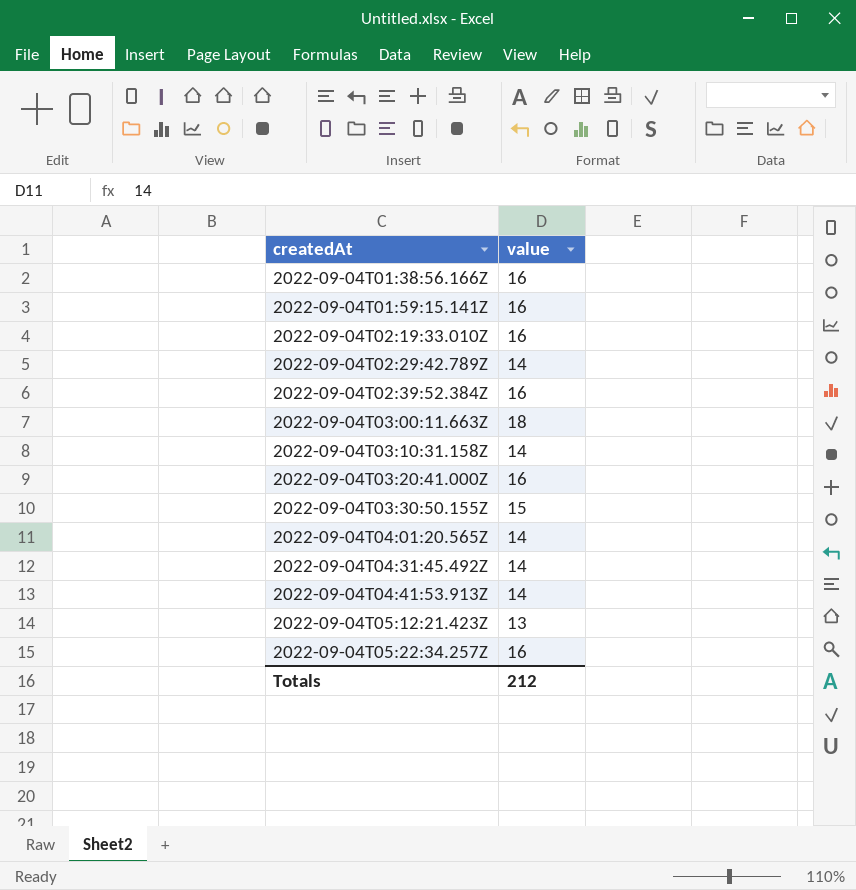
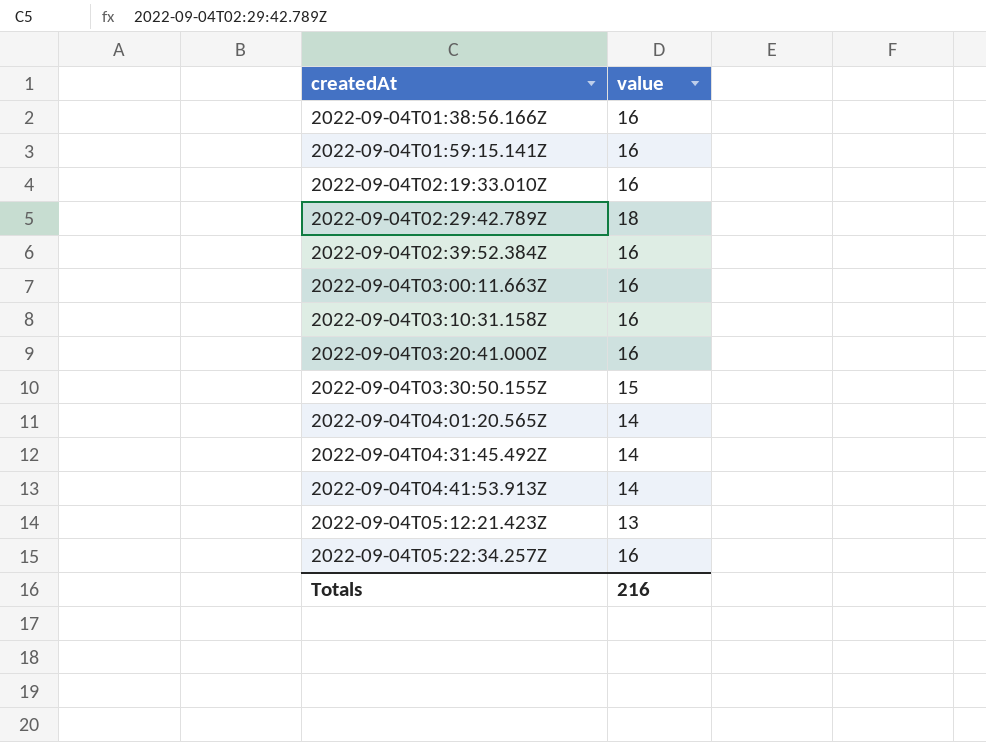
2022-09-04T02:29:42.789Z | value: 14 -> 18
2022-09-04T03:00:11.663Z | value: 18 -> 16
2022-09-04T03:10:31.158Z | value: 14 -> 16
Totals | value: 212 -> 216

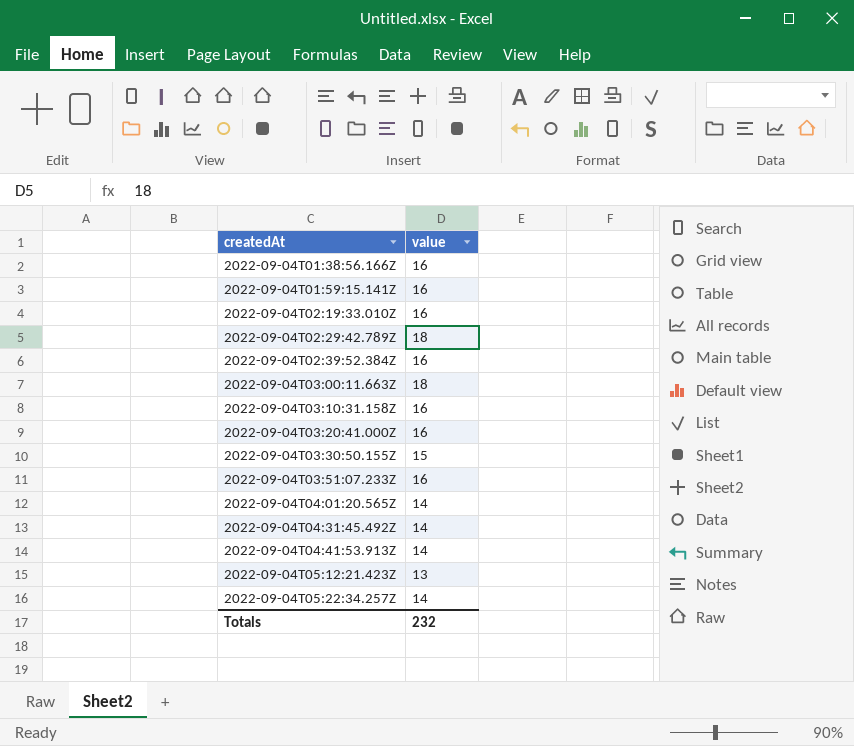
2022-09-04T03:00:11.663Z | value: 16 -> 18
row 2022-09-04T03:51:07.233Z: none -> 16
2022-09-04T05:22:34.257Z | value: 16 -> 14
Totals | value: 216 -> 232

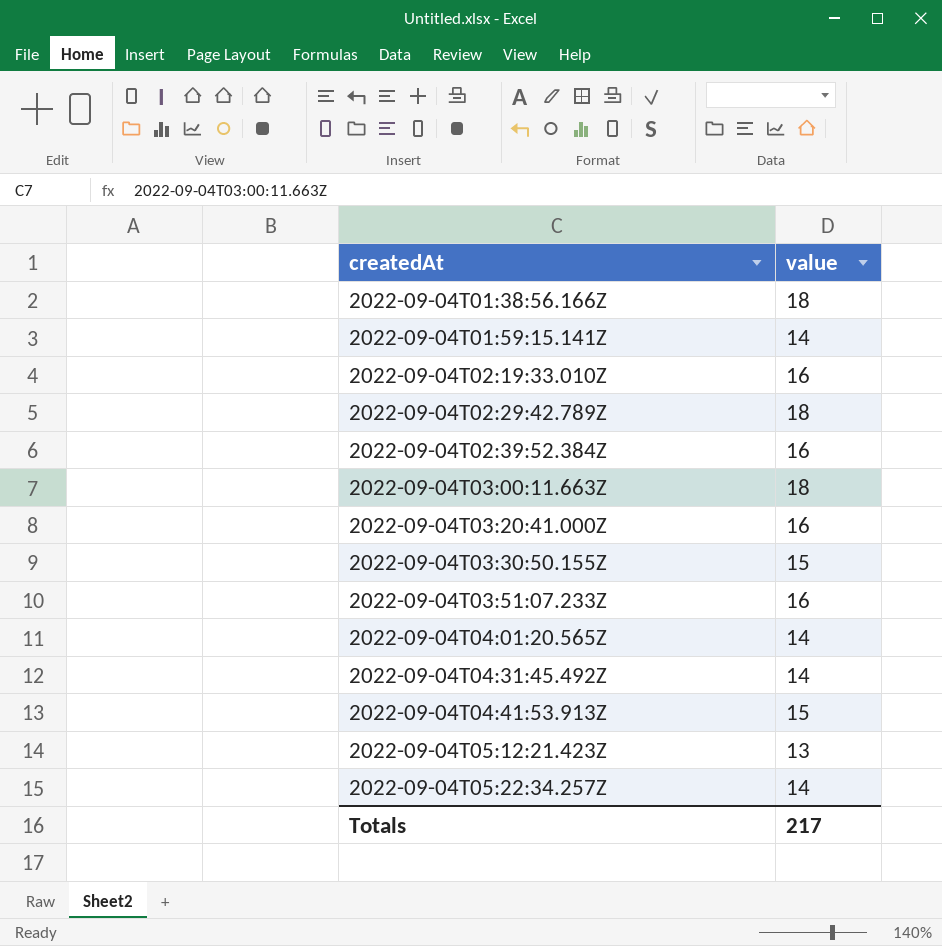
row 2022-09-04T03:10:31.158Z: 16 -> none
2022-09-04T01:38:56.166Z | value: 16 -> 18
2022-09-04T01:59:15.141Z | value: 16 -> 14
2022-09-04T04:41:53.913Z | value: 14 -> 15
Totals | value: 232 -> 217

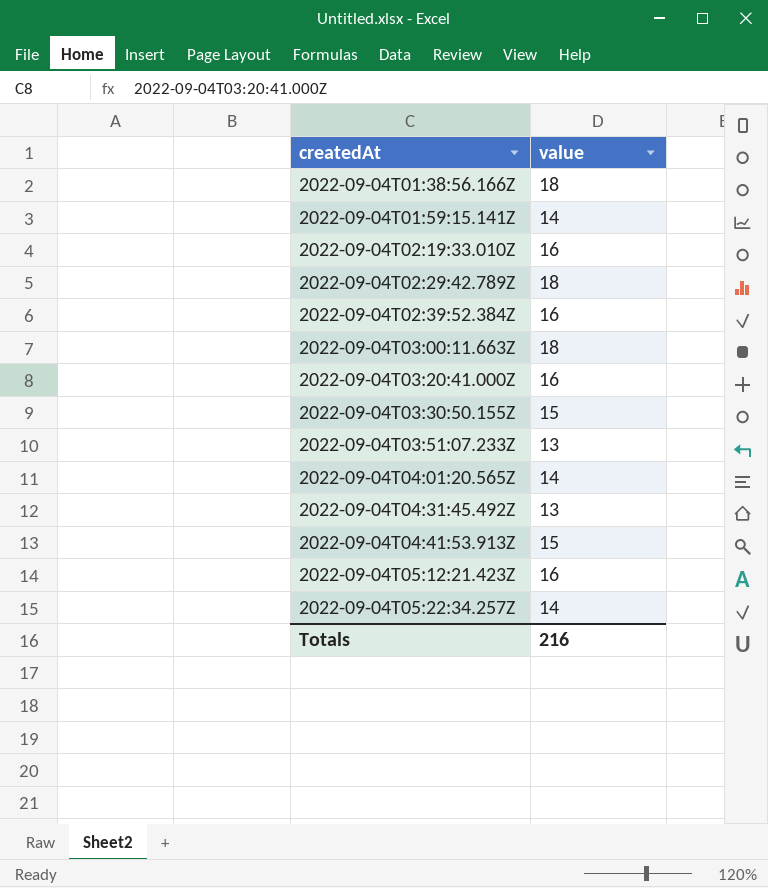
2022-09-04T03:51:07.233Z | value: 16 -> 13
2022-09-04T04:31:45.492Z | value: 14 -> 13
2022-09-04T05:12:21.423Z | value: 13 -> 16
Totals | value: 217 -> 216

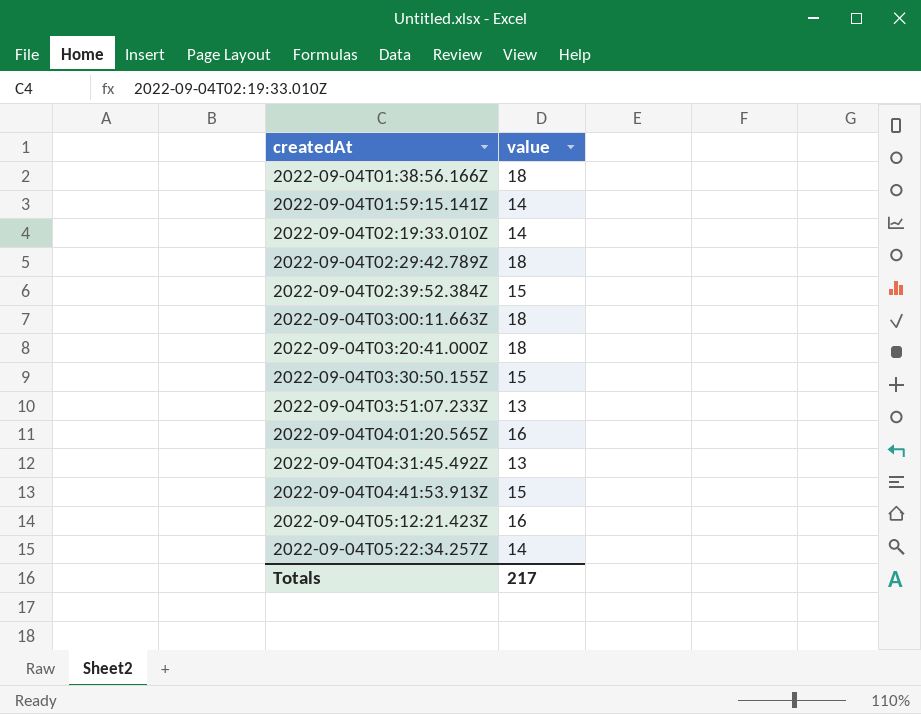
2022-09-04T02:19:33.010Z | value: 16 -> 14
2022-09-04T02:39:52.384Z | value: 16 -> 15
2022-09-04T03:20:41.000Z | value: 16 -> 18
2022-09-04T04:01:20.565Z | value: 14 -> 16
Totals | value: 216 -> 217

